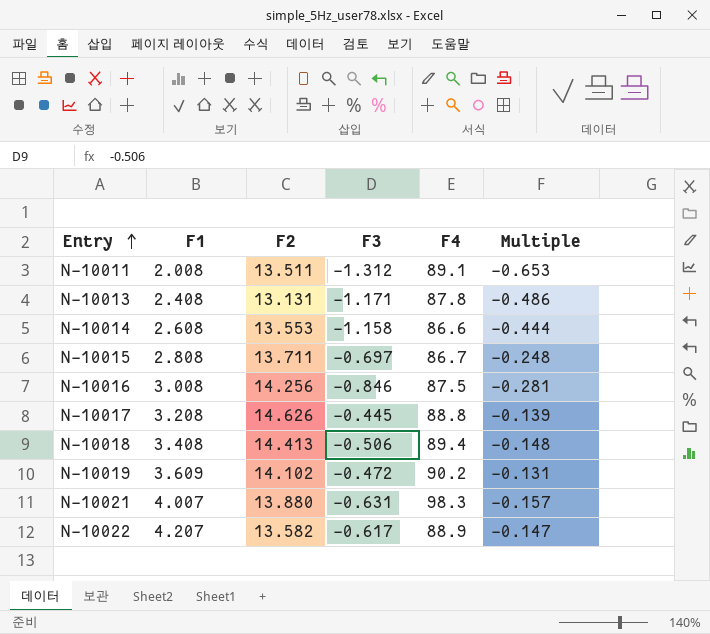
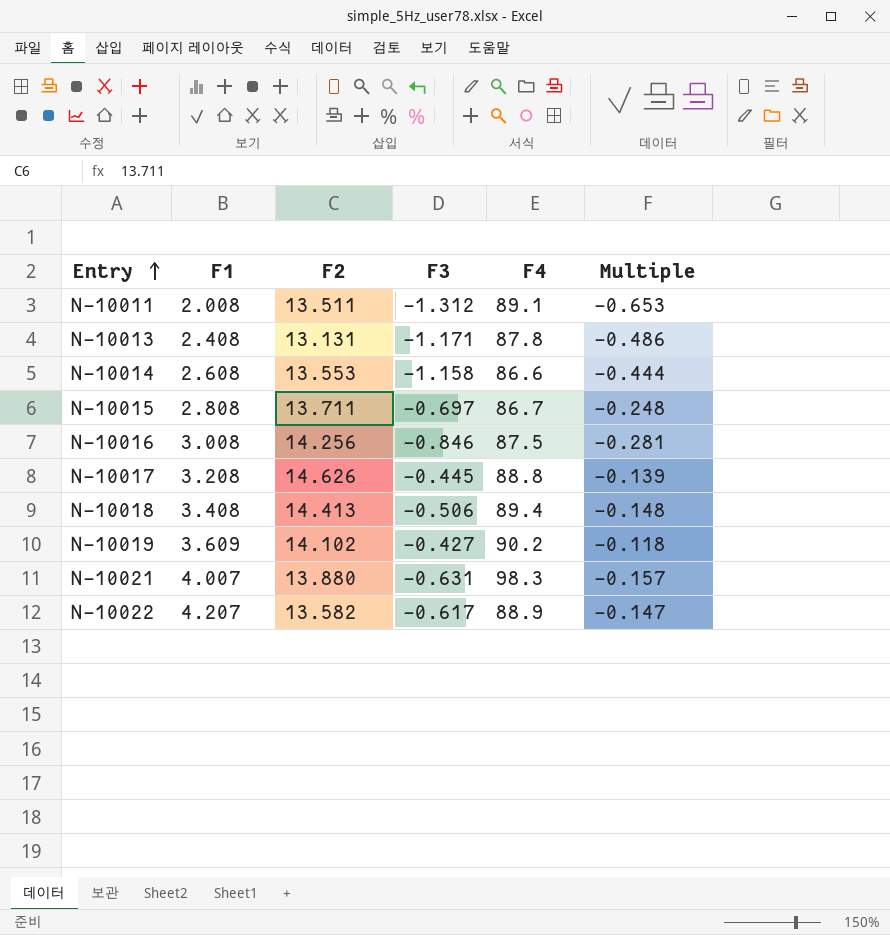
N-10019 | F3: -0.472 -> -0.427
N-10019 | Multiple: -0.131 -> -0.118

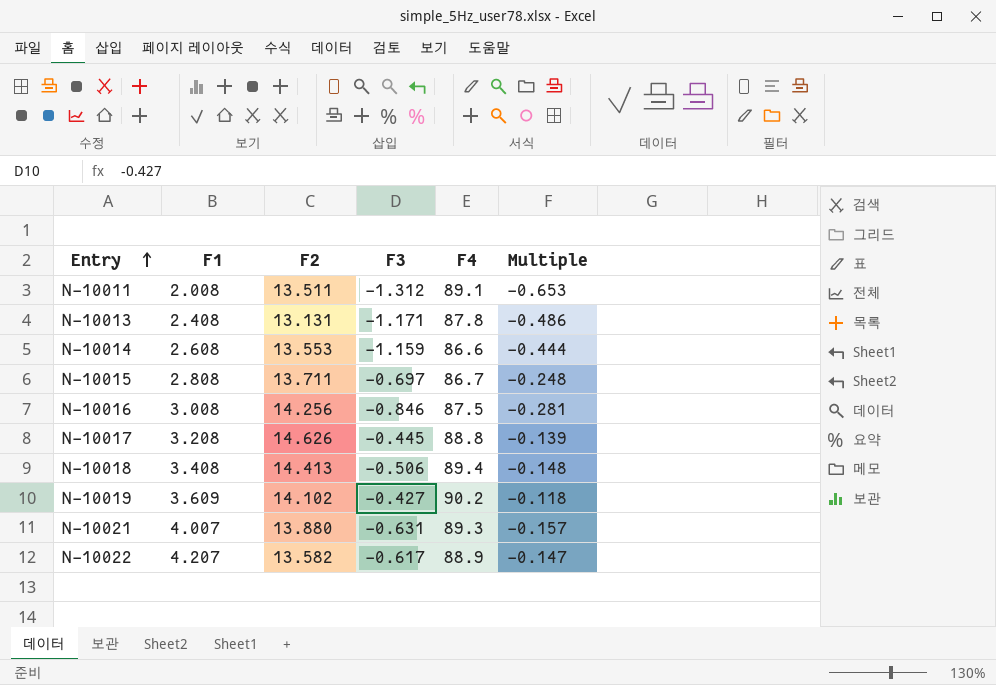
N-10014 | F3: -1.158 -> -1.159
N-10021 | F4: 98.3 -> 89.3

